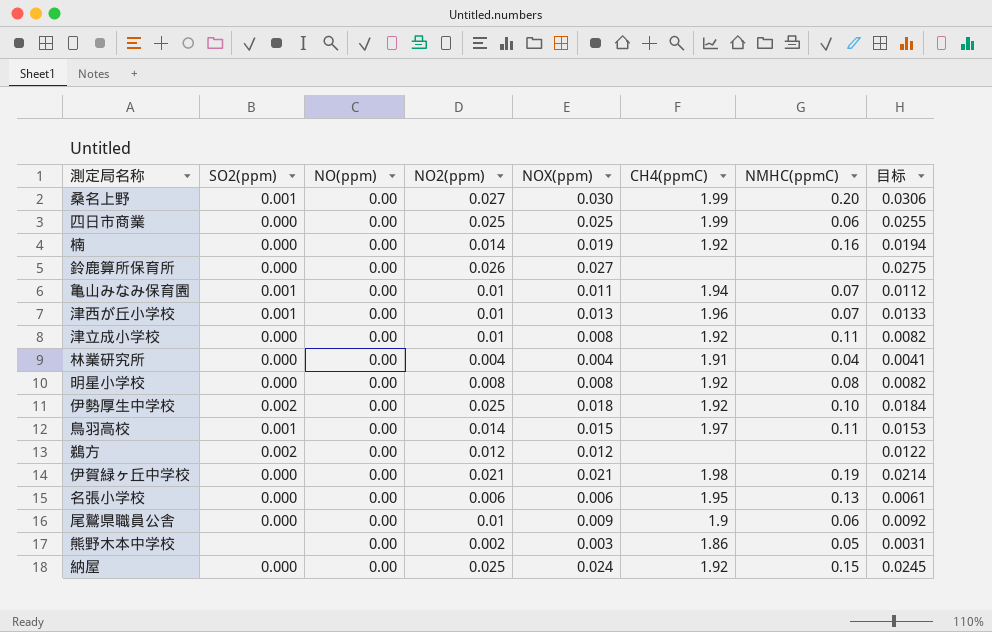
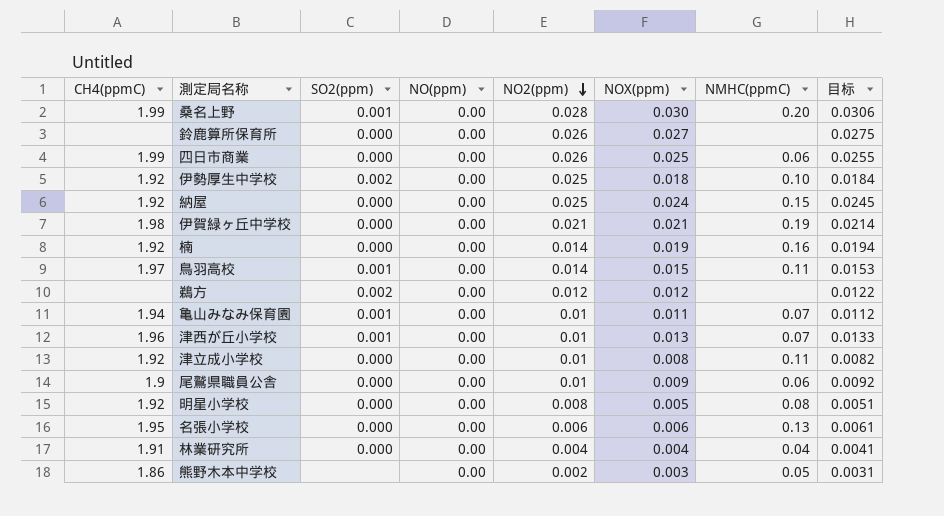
row order: none -> NO2(ppm) descending
column CH4(ppmC) | position: 6 -> 1
桑名上野 | NO2(ppm): 0.027 -> 0.028
四日市商業 | NO2(ppm): 0.025 -> 0.026
明星小学校 | NOX(ppm): 0.008 -> 0.005
明星小学校 | 目标: 0.0082 -> 0.0051

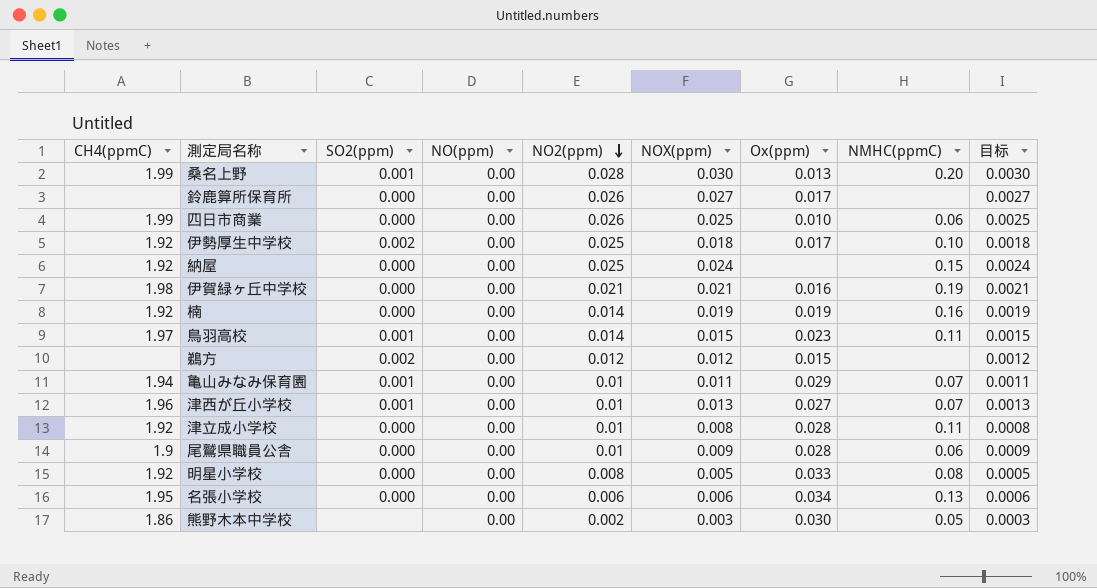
column Ox(ppm) | position: none -> 7
column 目标 | formula: [NOX(ppm)] * 1.02 -> [NOX(ppm)] * 0.1
row 林業研究所: 1.91 | 0.000 | 0.00 | 0.004 | 0.004 | 0.04 | 0.0041 -> none

